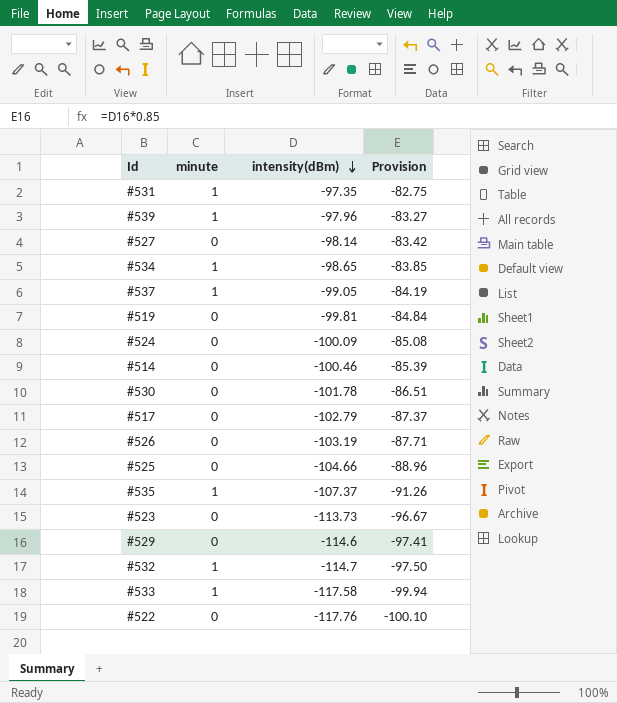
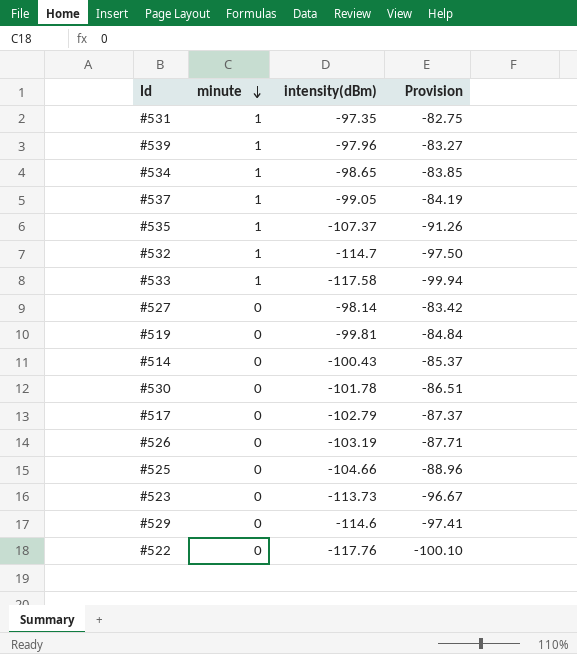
row order: intensity(dBm) descending -> minute descending
row #524: 0 | -100.09 | -85.08 -> none
#514 | intensity(dBm): -100.46 -> -100.43
#514 | Provision: -85.39 -> -85.37

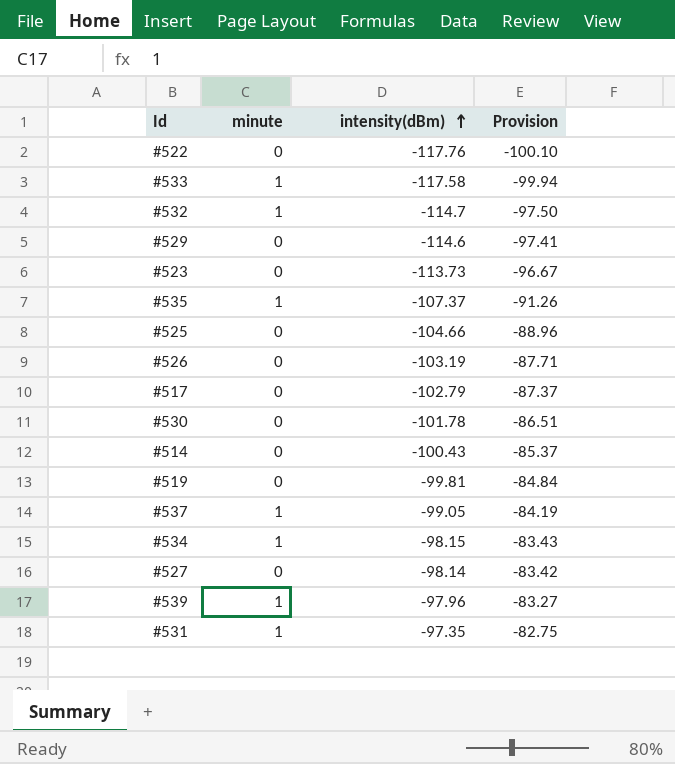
row order: minute descending -> intensity(dBm) ascending
#534 | intensity(dBm): -98.65 -> -98.15
#534 | Provision: -83.85 -> -83.43

